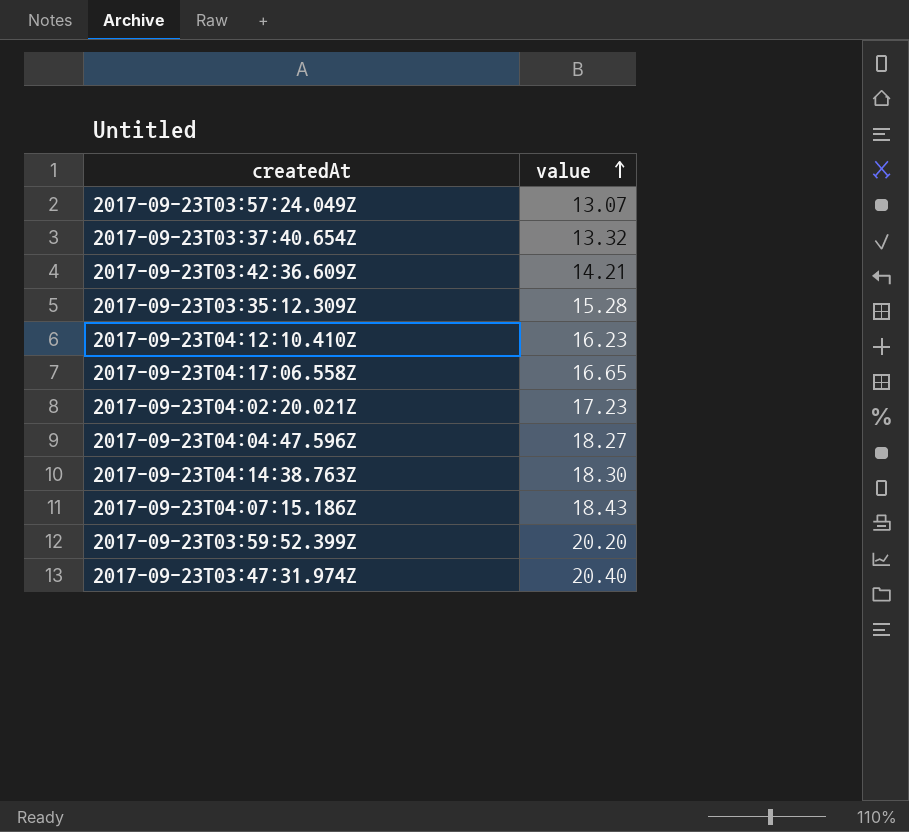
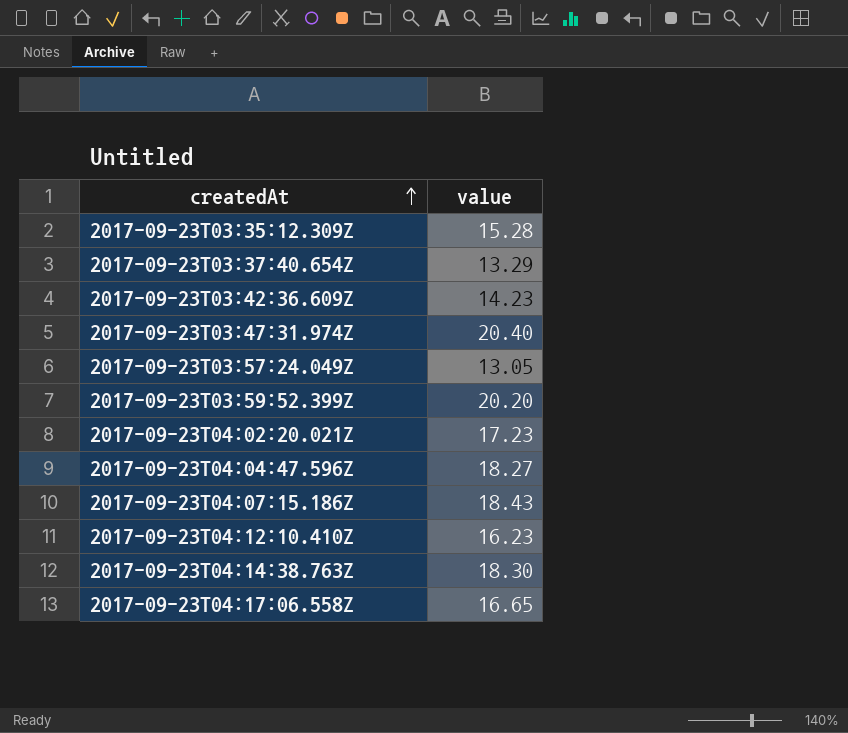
row order: value ascending -> createdAt ascending
2017-09-23T03:37:40.654Z | value: 13.32 -> 13.29
2017-09-23T03:42:36.609Z | value: 14.21 -> 14.23
2017-09-23T03:57:24.049Z | value: 13.07 -> 13.05

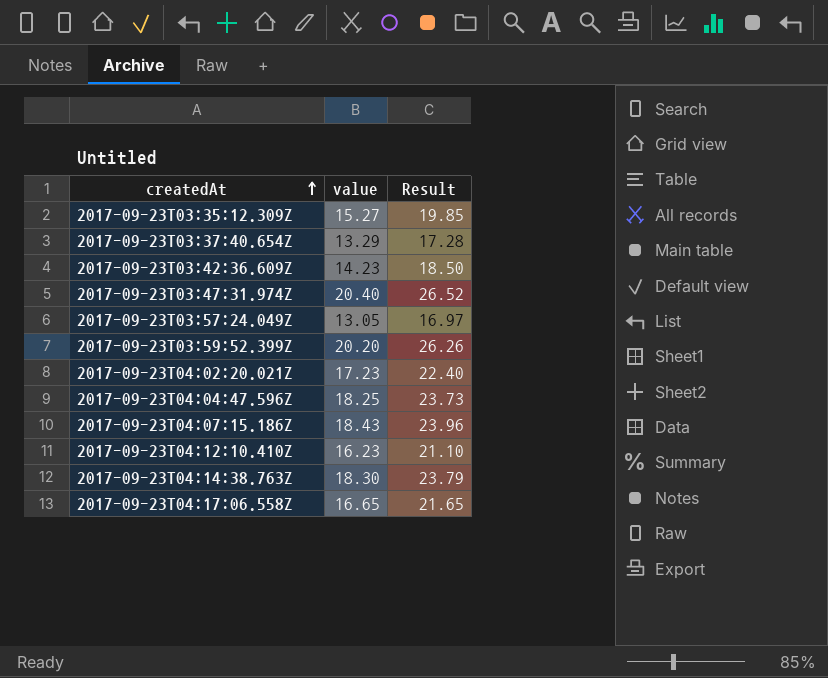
column Result | formula: none -> [value] * 1.3
2017-09-23T03:35:12.309Z | value: 15.28 -> 15.27
2017-09-23T04:04:47.596Z | value: 18.27 -> 18.25

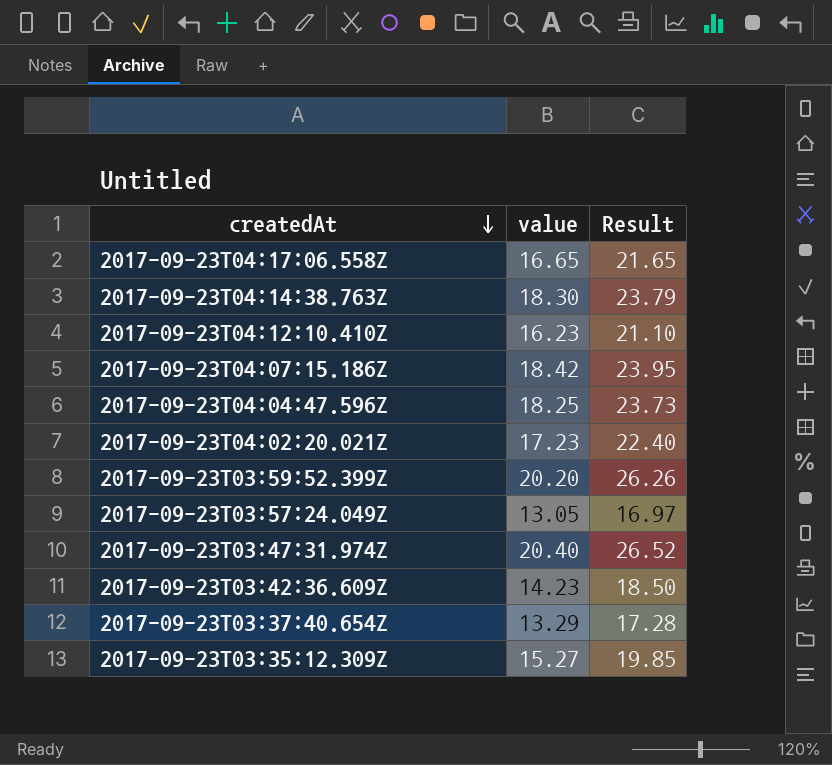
row order: createdAt ascending -> createdAt descending
2017-09-23T04:07:15.186Z | value: 18.43 -> 18.42
2017-09-23T04:07:15.186Z | Result: 23.96 -> 23.95

